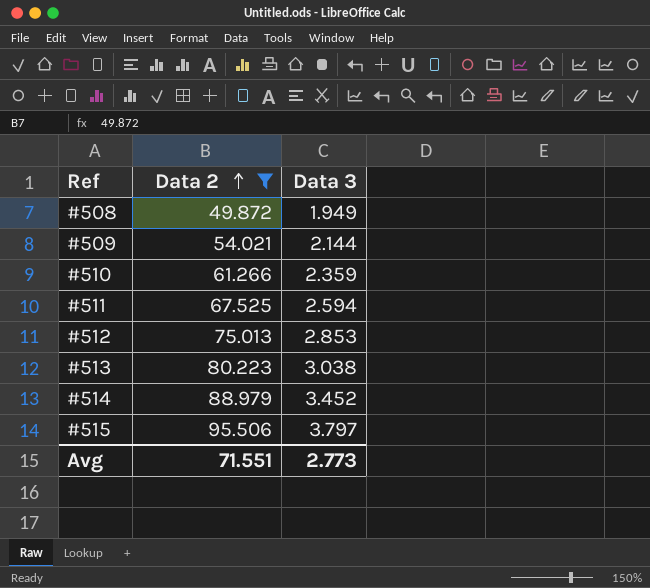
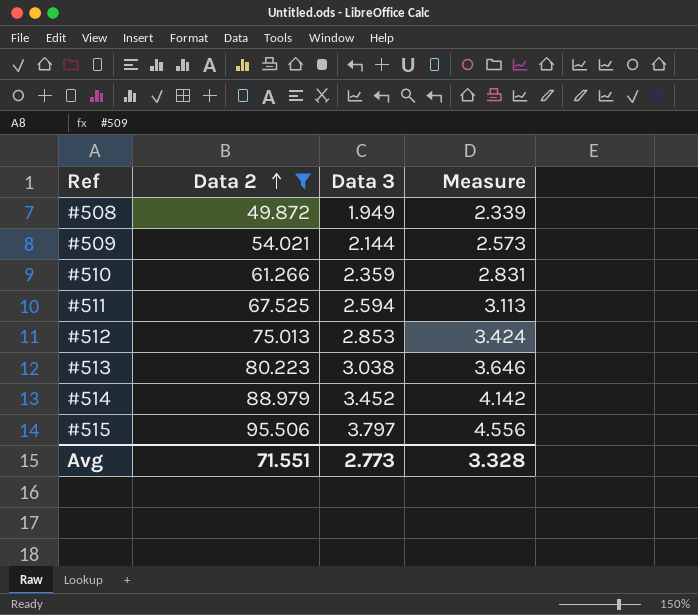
column Measure | formula: none -> [Data 3] * 1.2

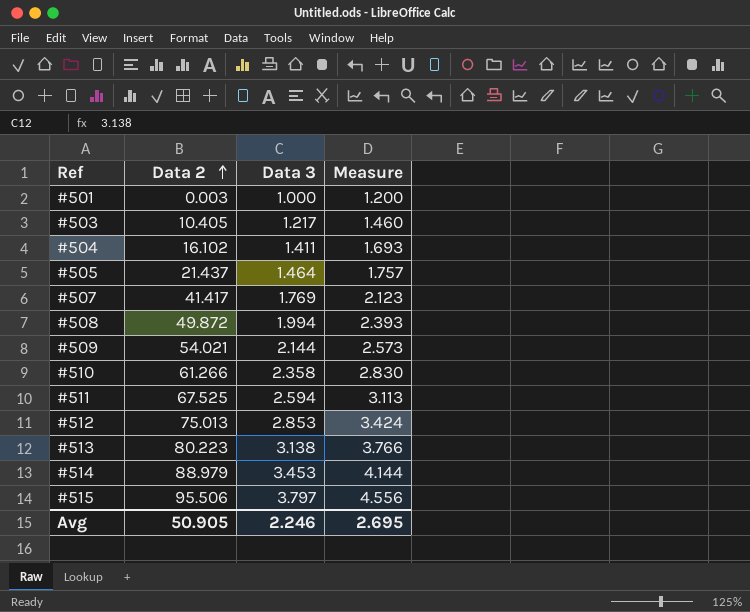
filter: Data 2 >= 49.872 -> none
#508 | Data 3: 1.949 -> 1.994
#508 | Measure: 2.339 -> 2.393
#510 | Data 3: 2.359 -> 2.358
#510 | Measure: 2.831 -> 2.830
#513 | Data 3: 3.038 -> 3.138
#513 | Measure: 3.646 -> 3.766
#514 | Data 3: 3.452 -> 3.453
#514 | Measure: 4.142 -> 4.144
Avg | Data 2: 71.551 -> 50.905
Avg | Data 3: 2.773 -> 2.246
Avg | Measure: 3.328 -> 2.695

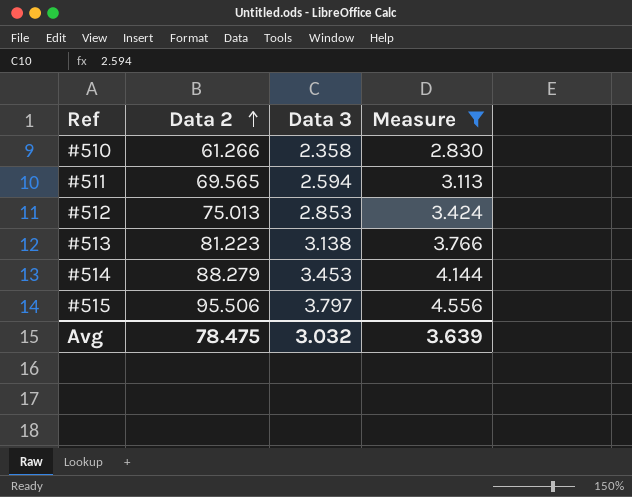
filter: none -> Measure >= 2.830
#511 | Data 2: 67.525 -> 69.565
#513 | Data 2: 80.223 -> 81.223
#514 | Data 2: 88.979 -> 88.279
Avg | Data 2: 50.905 -> 78.475
Avg | Data 3: 2.246 -> 3.032
Avg | Measure: 2.695 -> 3.639

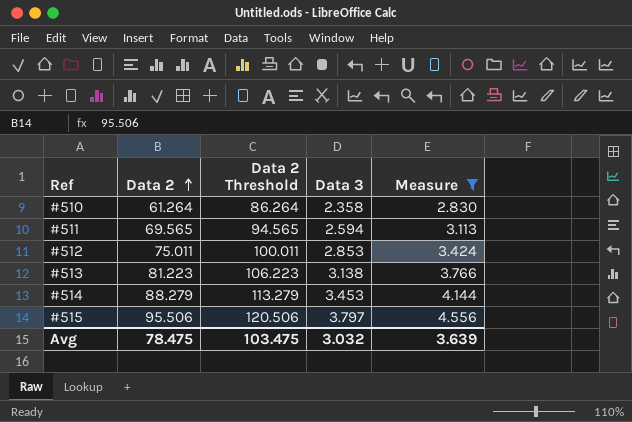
column Data 2 Threshold | formula: none -> [Data 2] + 25
#510 | Data 2: 61.266 -> 61.264
#512 | Data 2: 75.013 -> 75.011

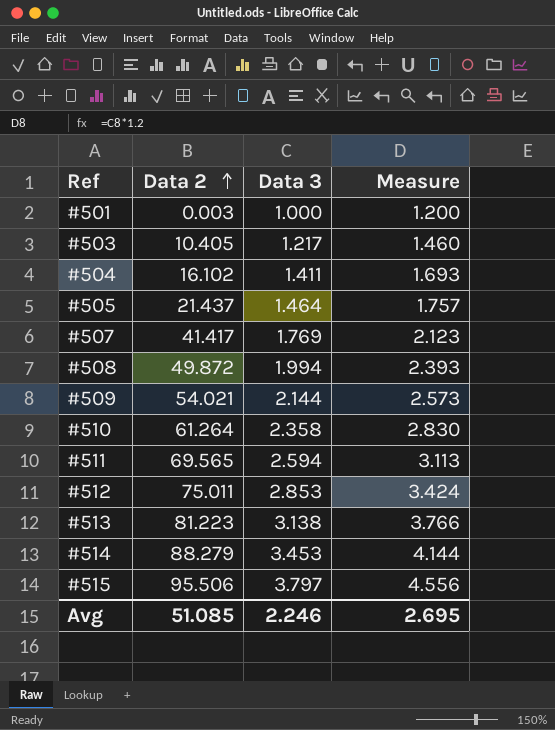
filter: Measure >= 2.830 -> none
column Data 2 Threshold | formula: [Data 2] + 25 -> none
Avg | Data 2: 78.475 -> 51.085
Avg | Data 3: 3.032 -> 2.246
Avg | Measure: 3.639 -> 2.695

